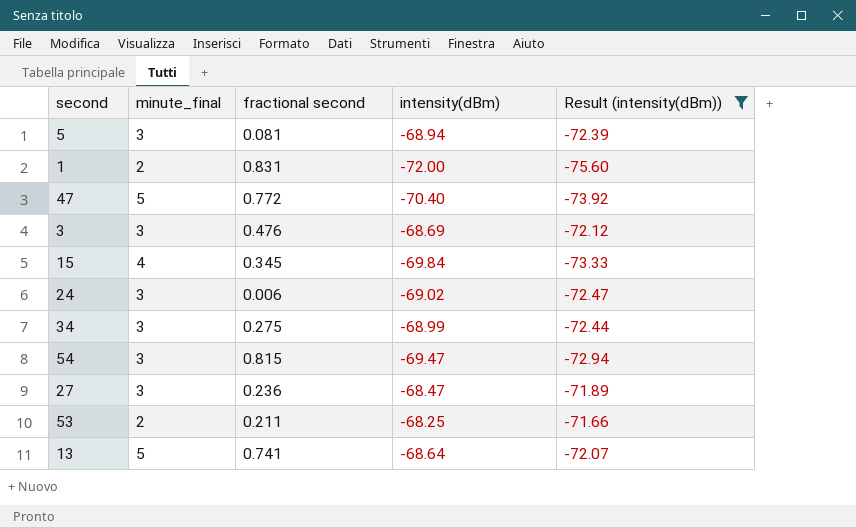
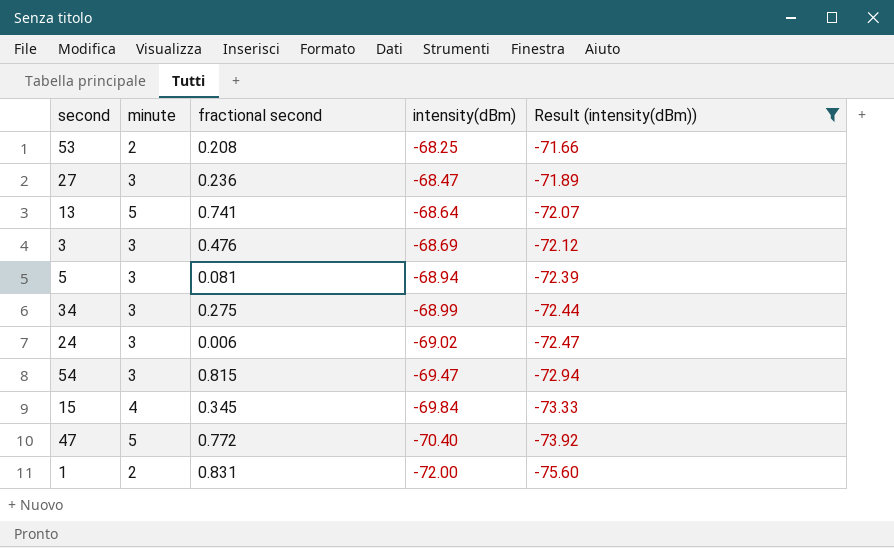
row order: none -> intensity(dBm) descending
column name: minute_final -> minute
53 | fractional second: 0.211 -> 0.208

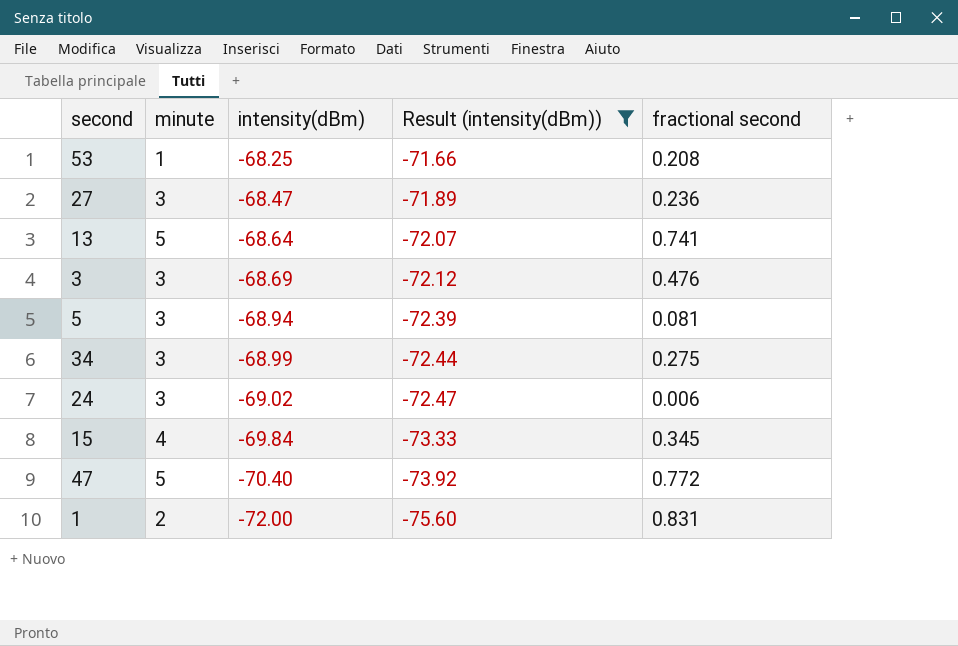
column fractional second | position: 3 -> 5
row 54: 3 | 0.815 | -69.47 | -72.94 -> none
53 | minute: 2 -> 1

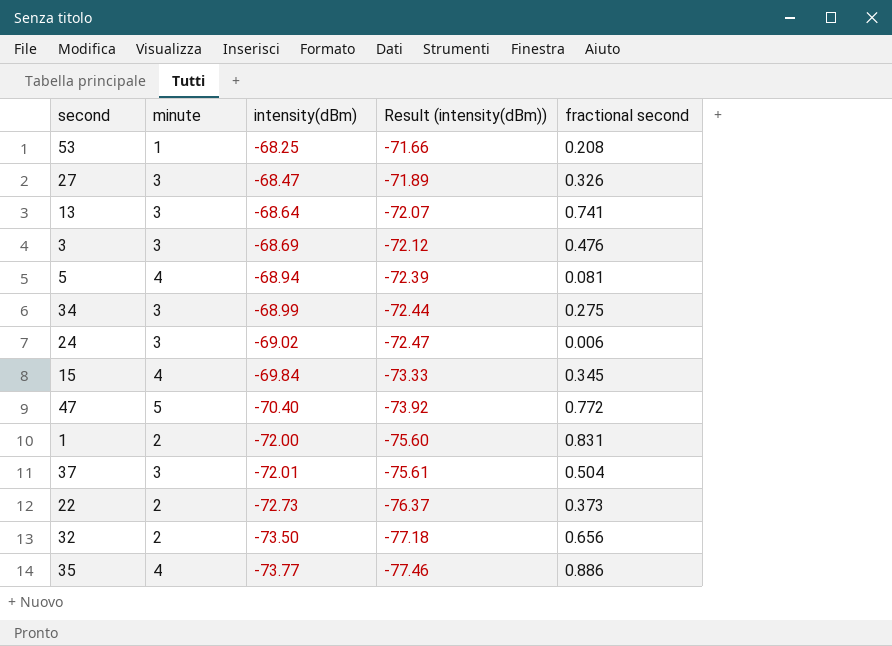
filter: Result (intensity(dBm)) >= -75.60 -> none
27 | fractional second: 0.236 -> 0.326
13 | minute: 5 -> 3
5 | minute: 3 -> 4

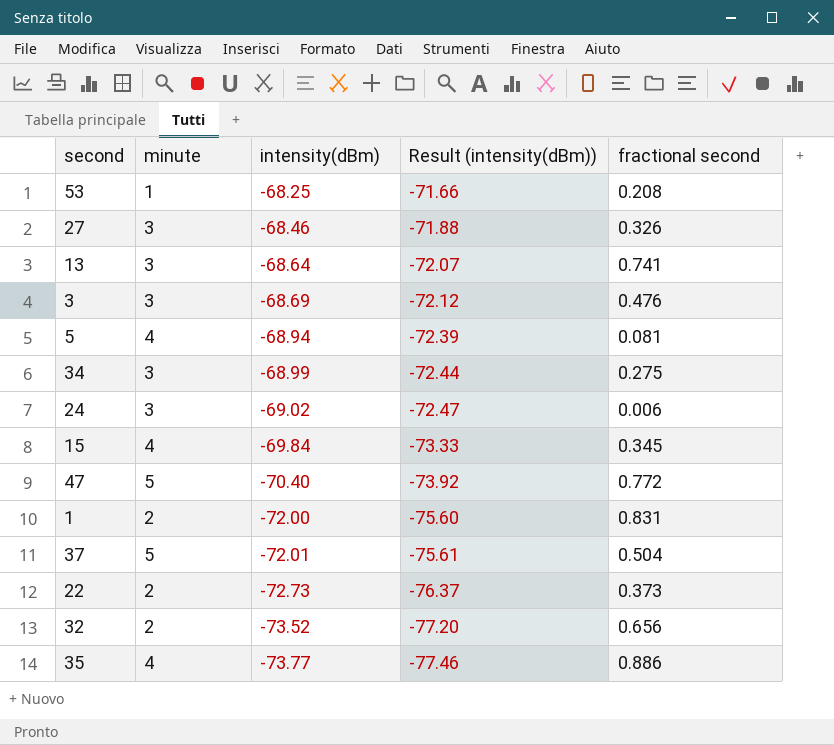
27 | intensity(dBm): -68.47 -> -68.46
27 | Result (intensity(dBm)): -71.89 -> -71.88
37 | minute: 3 -> 5
32 | intensity(dBm): -73.50 -> -73.52
32 | Result (intensity(dBm)): -77.18 -> -77.20

